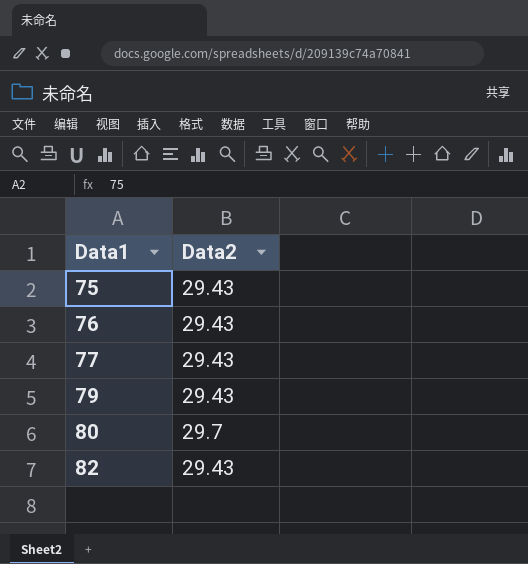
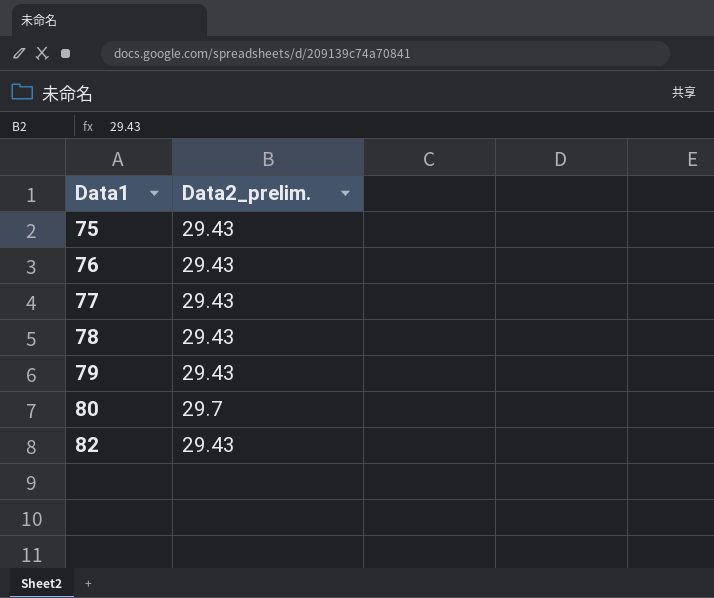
column name: Data2 -> Data2_prelim.
row 78: none -> 29.43

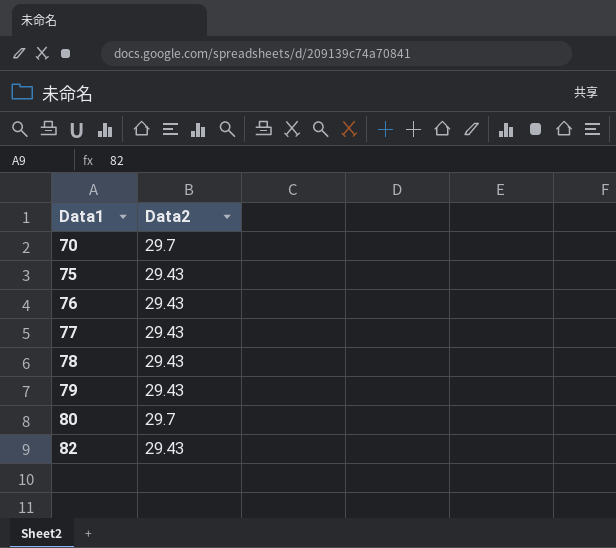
column name: Data2_prelim. -> Data2
row 70: none -> 29.7

